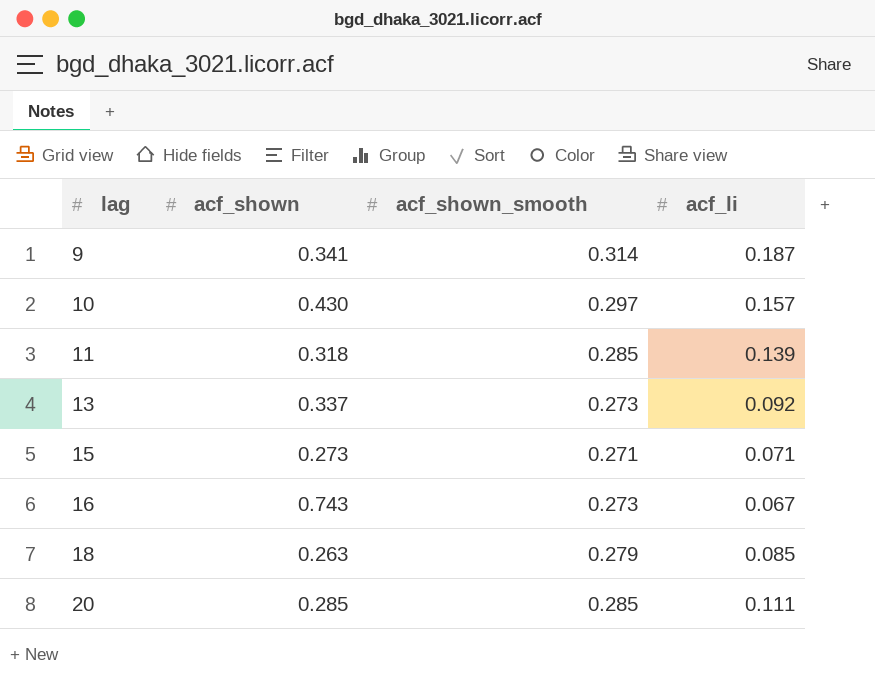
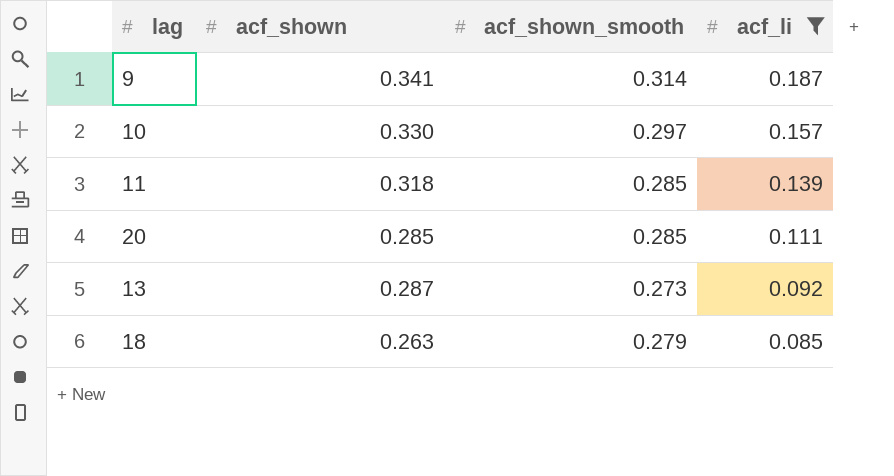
filter: none -> acf_li >= 0.085
row order: lag ascending -> acf_li descending
10 | acf_shown: 0.430 -> 0.330
13 | acf_shown: 0.337 -> 0.287

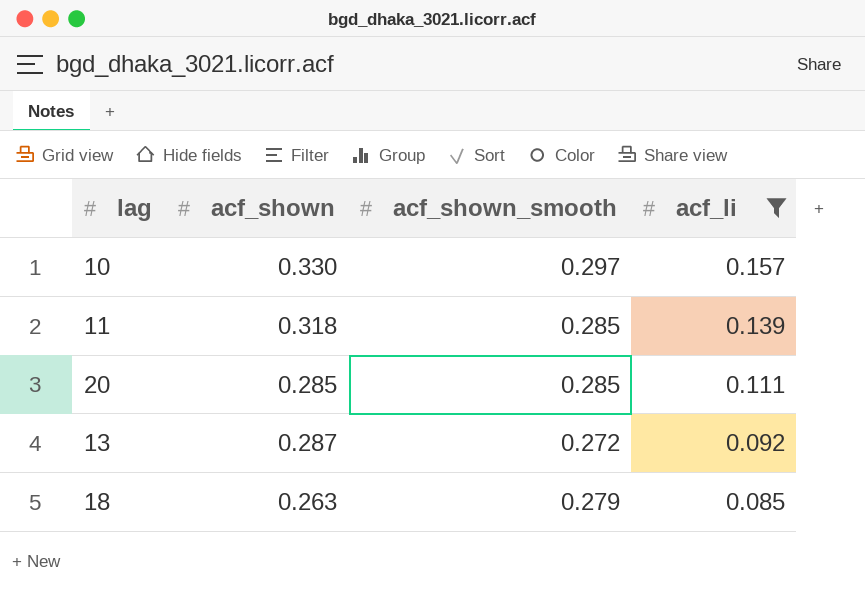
row 9: 0.341 | 0.314 | 0.187 -> none
13 | acf_shown_smooth: 0.273 -> 0.272

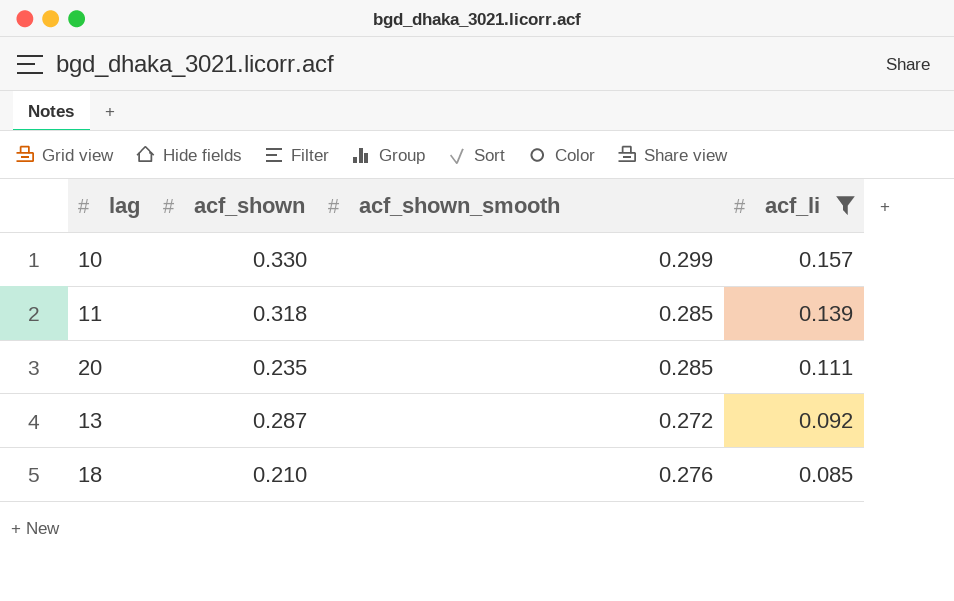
10 | acf_shown_smooth: 0.297 -> 0.299
20 | acf_shown: 0.285 -> 0.235
18 | acf_shown: 0.263 -> 0.210
18 | acf_shown_smooth: 0.279 -> 0.276

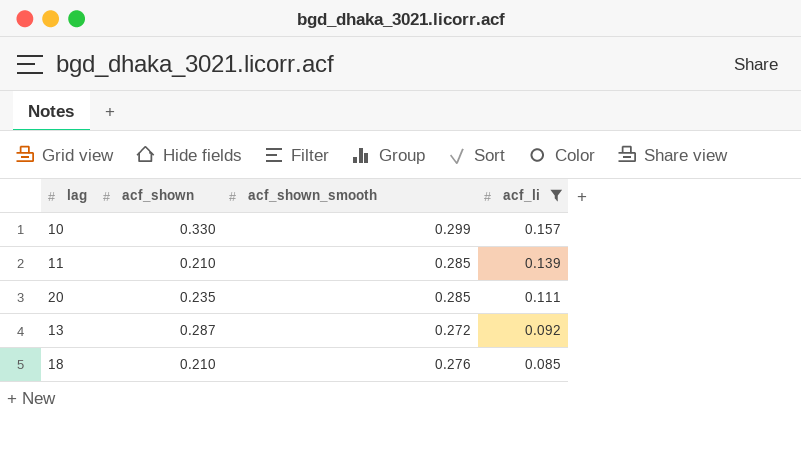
11 | acf_shown: 0.318 -> 0.210

